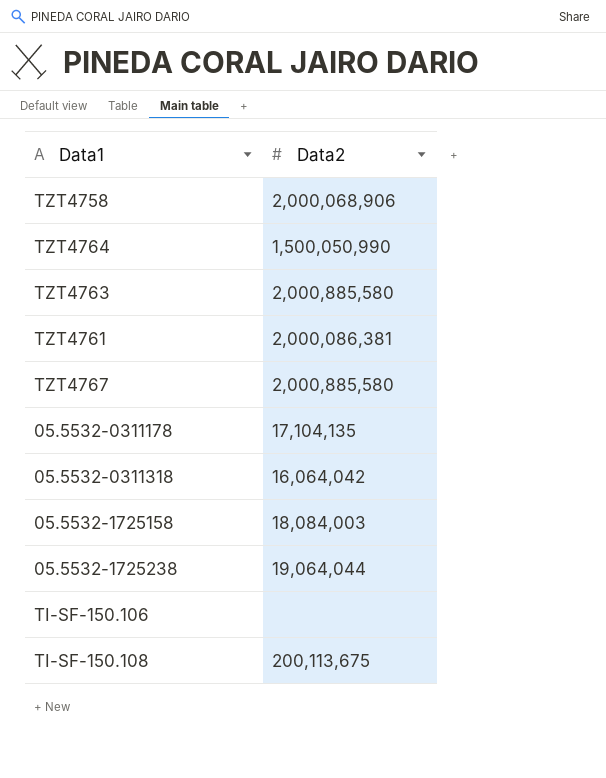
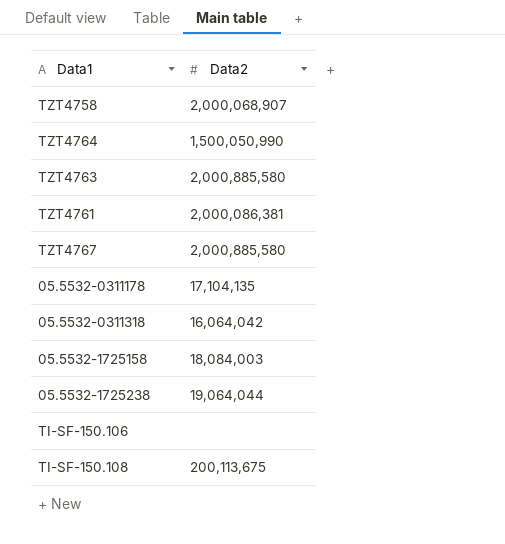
TZT4758 | Data2: 2,000,068,906 -> 2,000,068,907

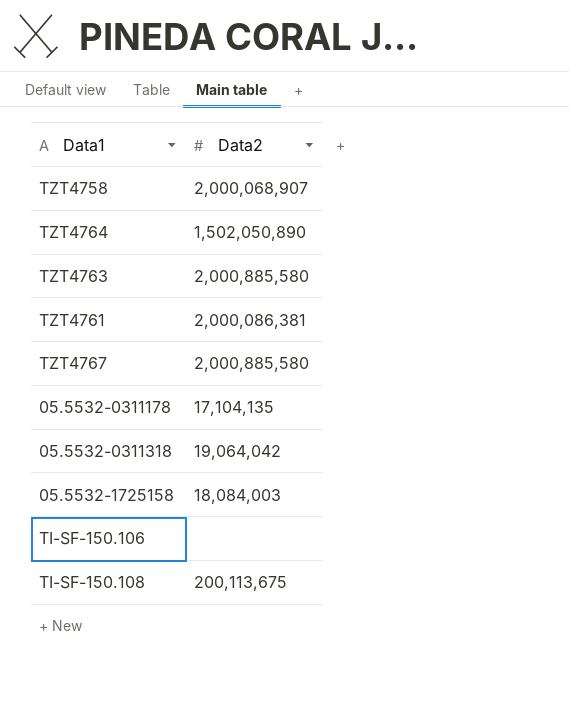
row 05.5532-1725238: 19,064,044 -> none
TZT4764 | Data2: 1,500,050,990 -> 1,502,050,890
05.5532-0311318 | Data2: 16,064,042 -> 19,064,042

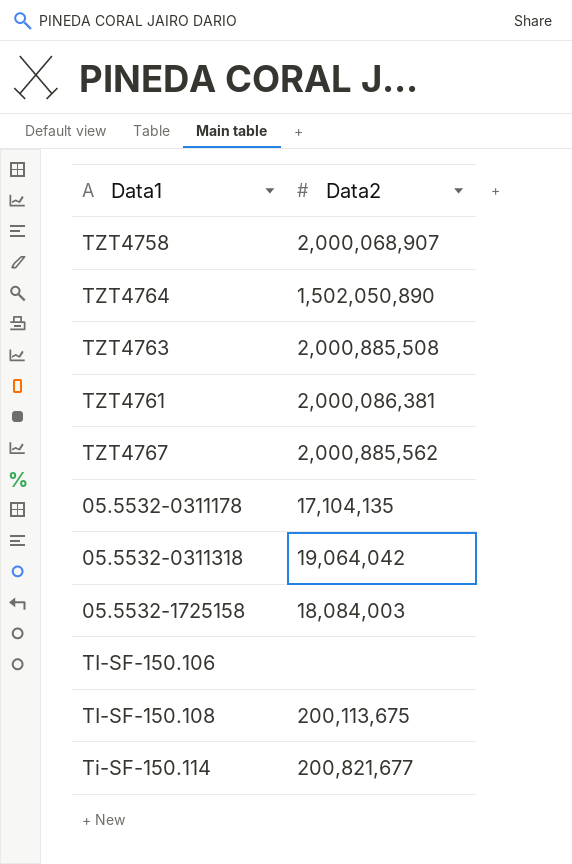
TZT4763 | Data2: 2,000,885,580 -> 2,000,885,508
TZT4767 | Data2: 2,000,885,580 -> 2,000,885,562
row Ti-SF-150.114: none -> 200,821,677

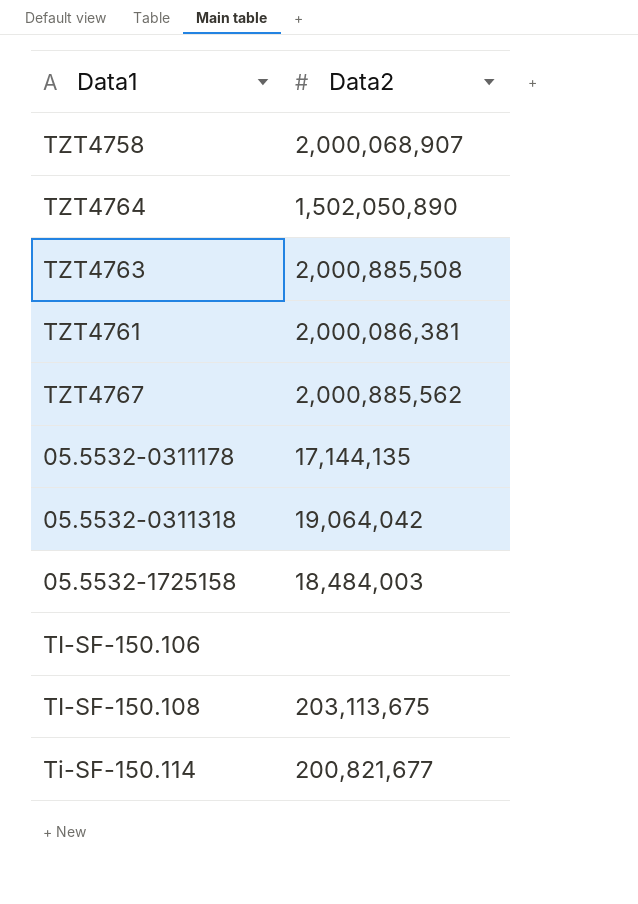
05.5532-0311178 | Data2: 17,104,135 -> 17,144,135
05.5532-1725158 | Data2: 18,084,003 -> 18,484,003
TI-SF-150.108 | Data2: 200,113,675 -> 203,113,675

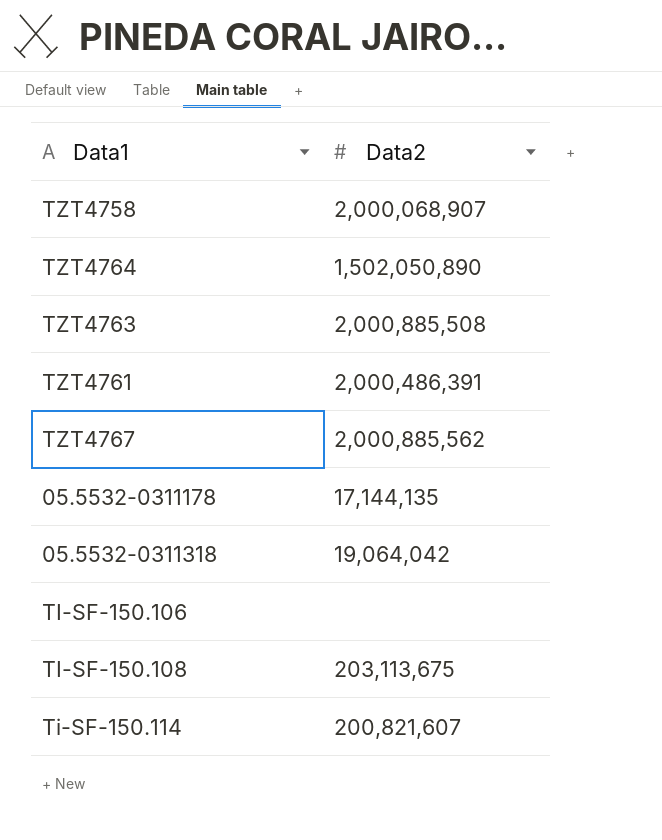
row 05.5532-1725158: 18,484,003 -> none
TZT4761 | Data2: 2,000,086,381 -> 2,000,486,391
Ti-SF-150.114 | Data2: 200,821,677 -> 200,821,607

